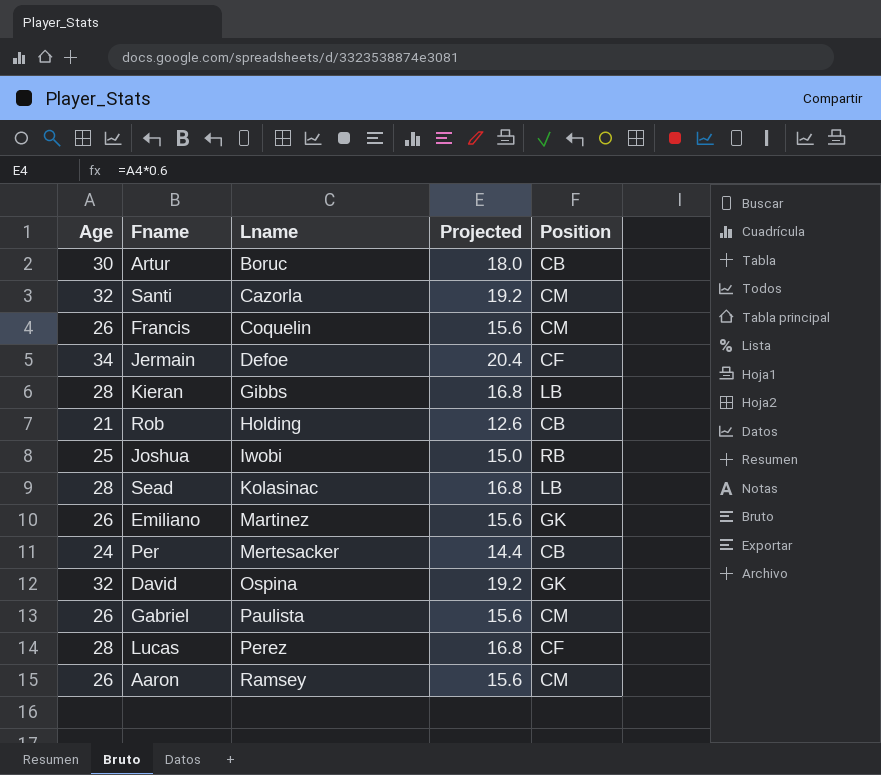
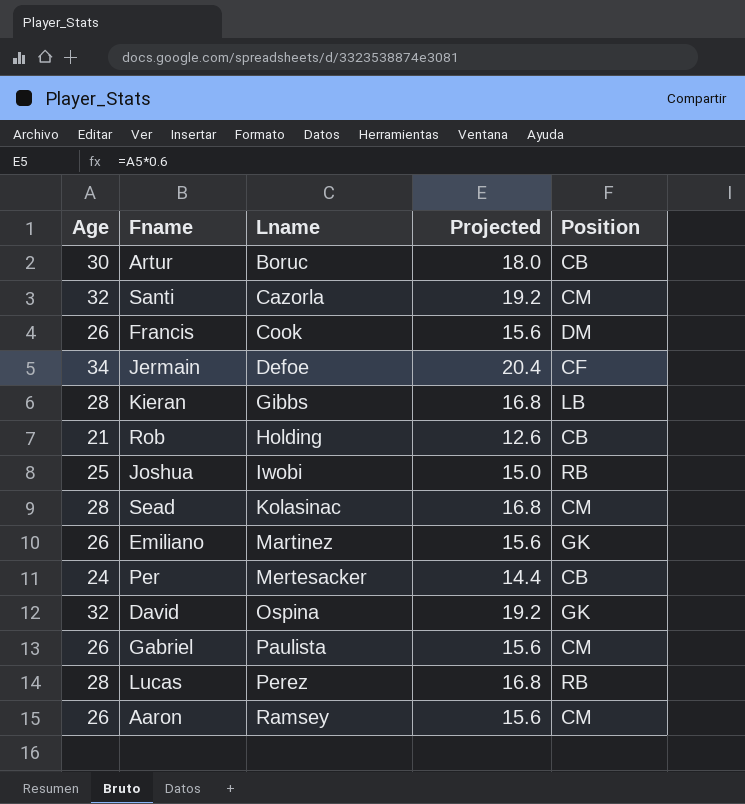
Francis | Lname: Coquelin -> Cook
Francis | Position: CM -> DM
Sead | Position: LB -> CM
Lucas | Position: CF -> RB

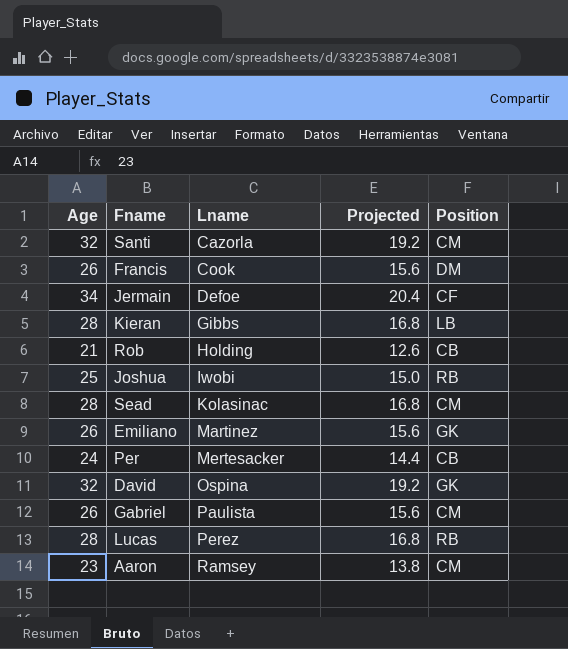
row Artur: 30 | Boruc | 18.0 | CB -> none
Aaron | Age: 26 -> 23
Aaron | Projected: 15.6 -> 13.8

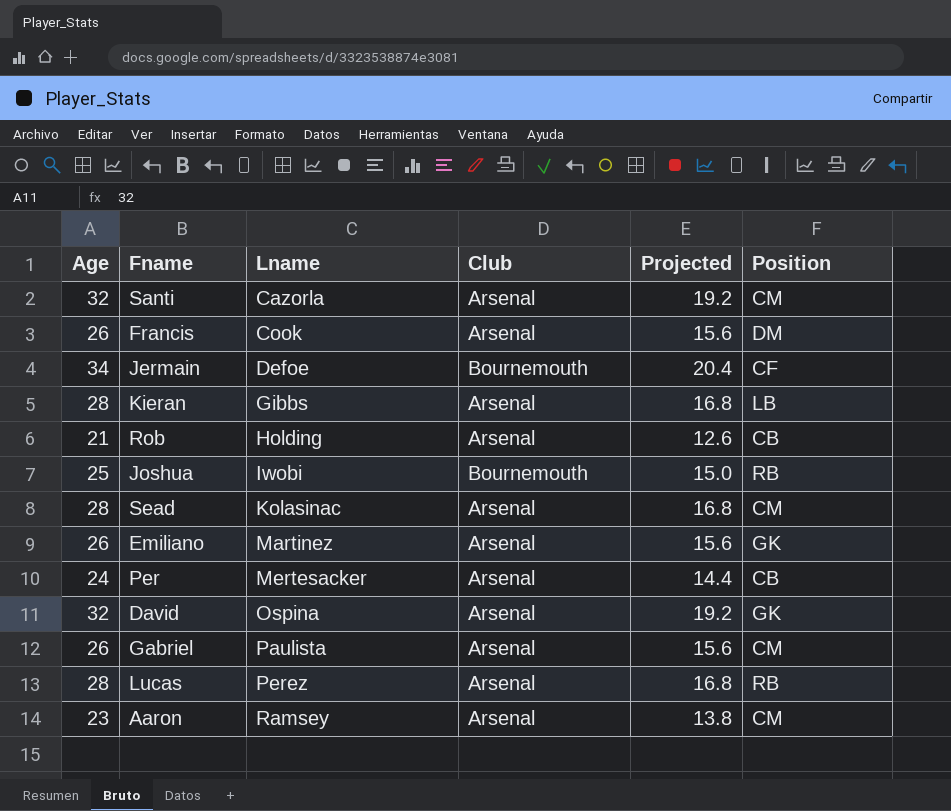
column Club | position: none -> 4

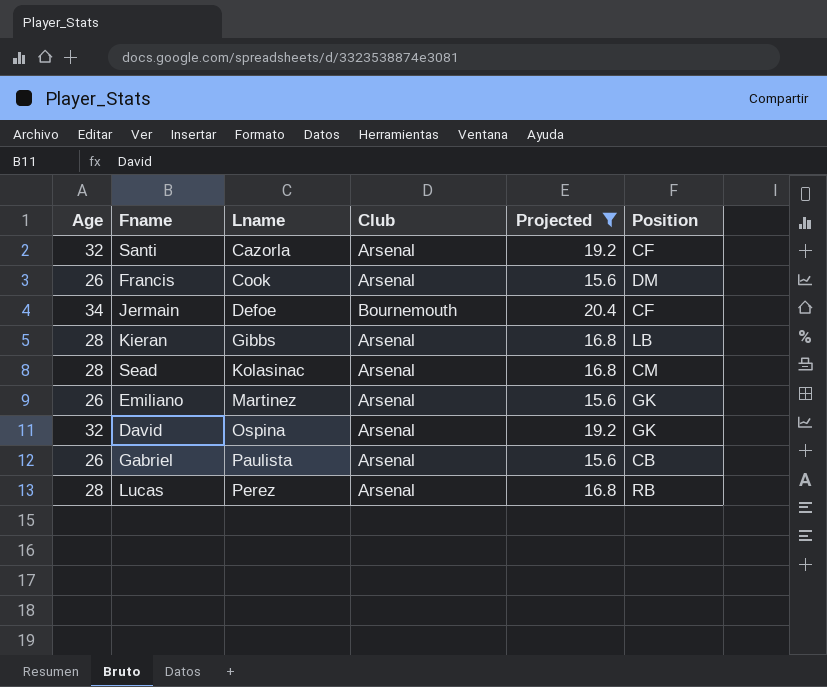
filter: none -> Projected >= 15.6
Santi | Position: CM -> CF
Gabriel | Position: CM -> CB

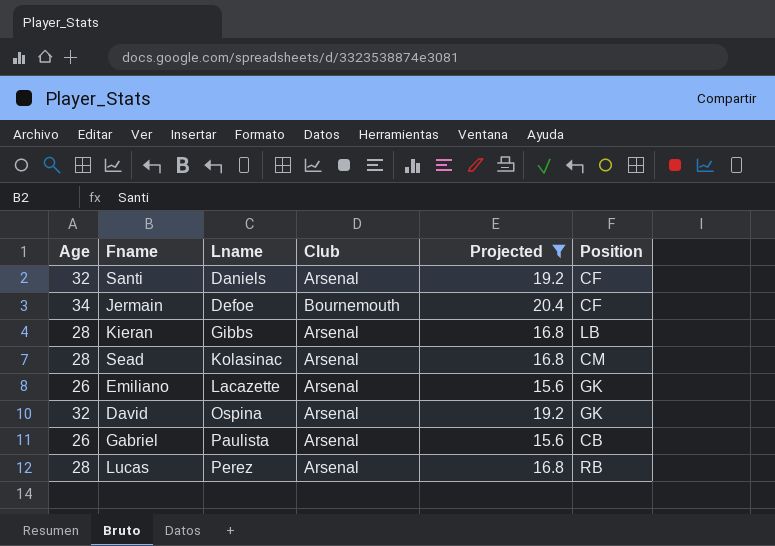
row Francis: 26 | Cook | Arsenal | 15.6 | DM -> none
Santi | Lname: Cazorla -> Daniels
Emiliano | Lname: Martinez -> Lacazette

